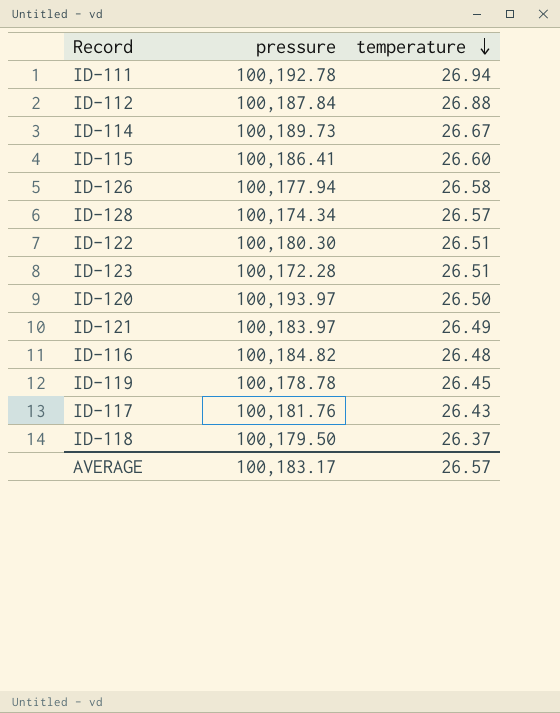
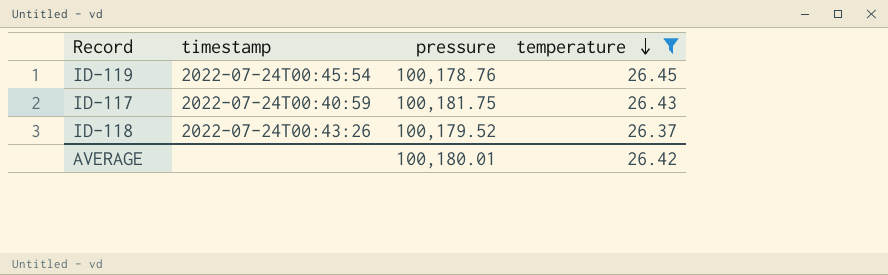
filter: none -> temperature <= 26.45
column timestamp | position: none -> 2
ID-119 | pressure: 100,178.78 -> 100,178.76
ID-117 | pressure: 100,181.76 -> 100,181.75
ID-118 | pressure: 100,179.50 -> 100,179.52
AVERAGE | pressure: 100,183.17 -> 100,180.01
AVERAGE | temperature: 26.57 -> 26.42

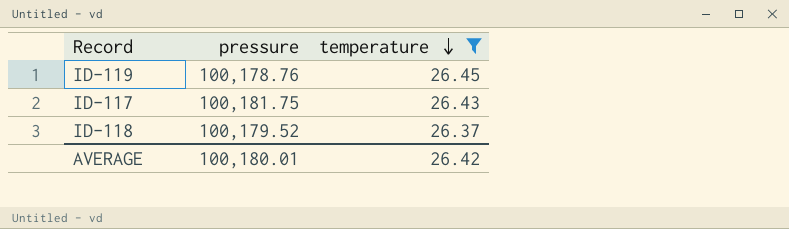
column timestamp | position: 2 -> none

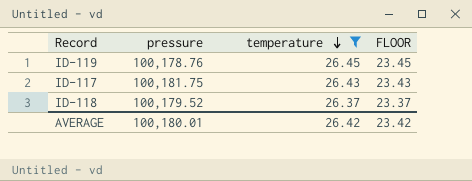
column FLOOR | formula: none -> [temperature] - 3

